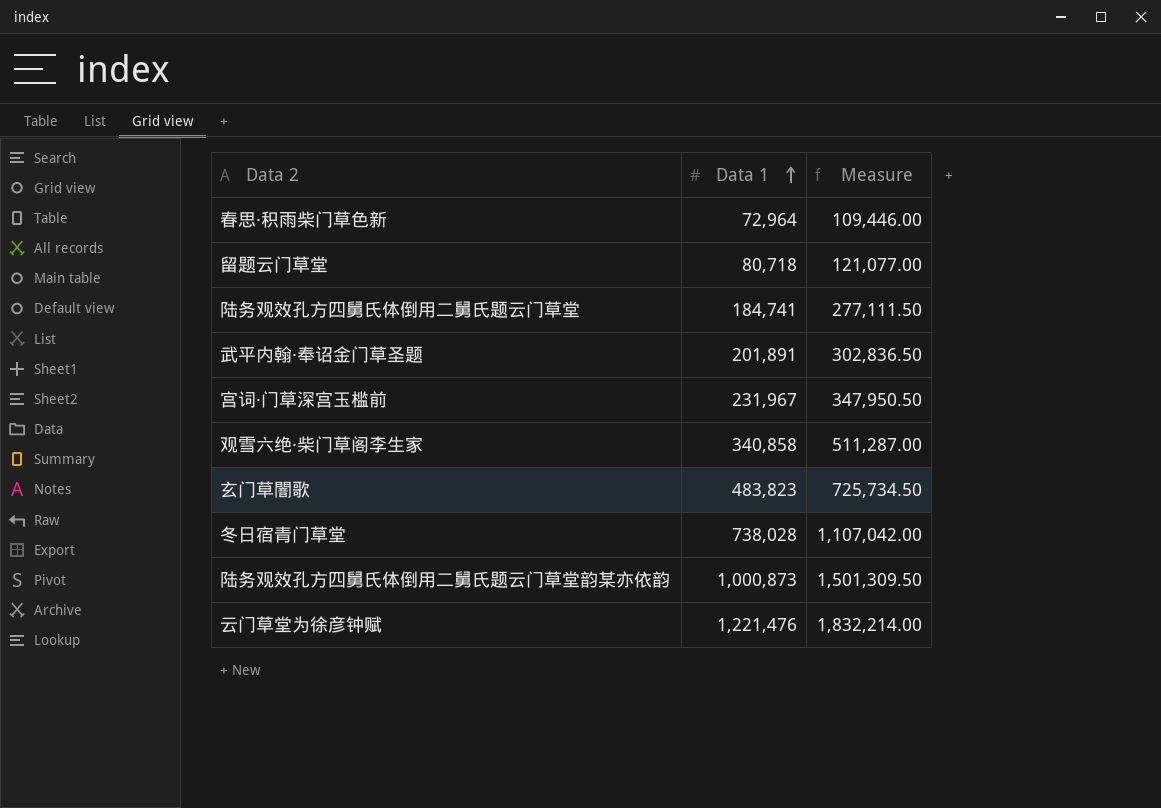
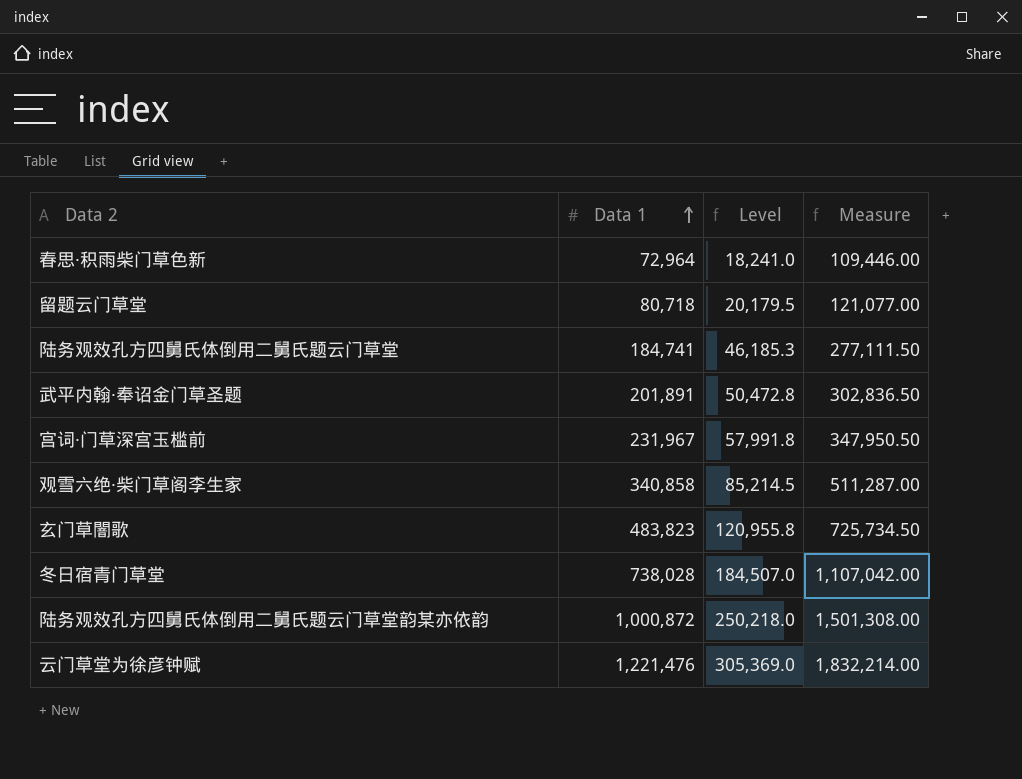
column Level | formula: none -> [Data 1] * 0.25
陆务观效孔方四舅氏体倒用二舅氏题云门草堂韵某亦依韵 | Data 1: 1,000,873 -> 1,000,872
陆务观效孔方四舅氏体倒用二舅氏题云门草堂韵某亦依韵 | Measure: 1,501,309.50 -> 1,501,308.00

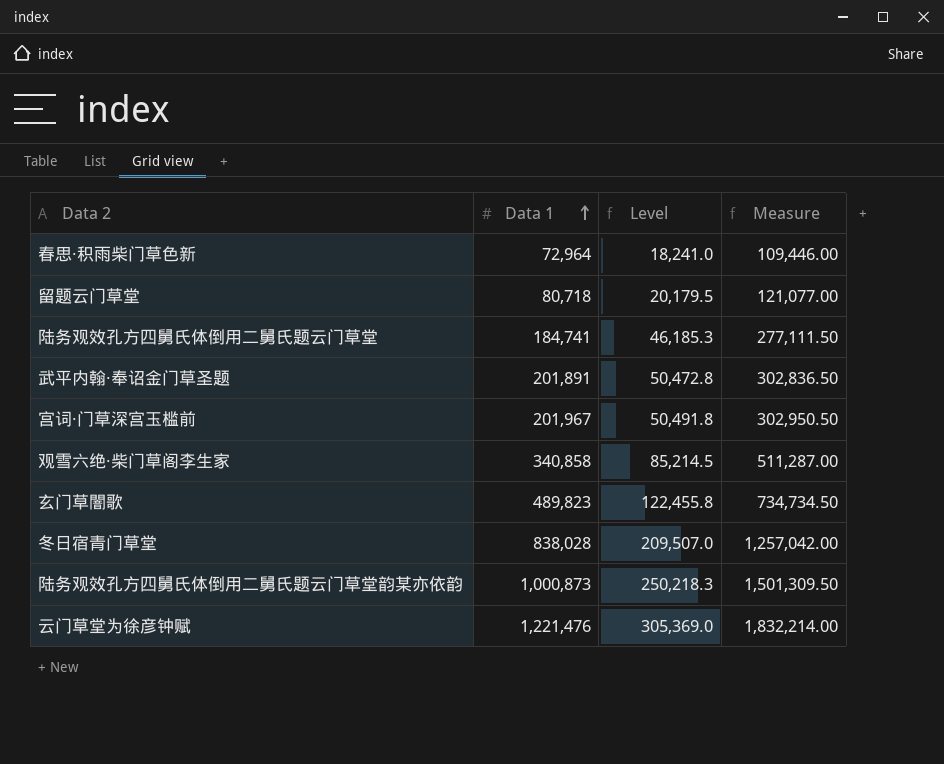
宫词·门草深宫玉槛前 | Data 1: 231,967 -> 201,967
宫词·门草深宫玉槛前 | Level: 57,991.8 -> 50,491.8
宫词·门草深宫玉槛前 | Measure: 347,950.50 -> 302,950.50
玄门草闇歌 | Data 1: 483,823 -> 489,823
玄门草闇歌 | Level: 120,955.8 -> 122,455.8
玄门草闇歌 | Measure: 725,734.50 -> 734,734.50
冬日宿青门草堂 | Data 1: 738,028 -> 838,028
冬日宿青门草堂 | Level: 184,507.0 -> 209,507.0
冬日宿青门草堂 | Measure: 1,107,042.00 -> 1,257,042.00
陆务观效孔方四舅氏体倒用二舅氏题云门草堂韵某亦依韵 | Data 1: 1,000,872 -> 1,000,873
陆务观效孔方四舅氏体倒用二舅氏题云门草堂韵某亦依韵 | Level: 250,218.0 -> 250,218.3
陆务观效孔方四舅氏体倒用二舅氏题云门草堂韵某亦依韵 | Measure: 1,501,308.00 -> 1,501,309.50

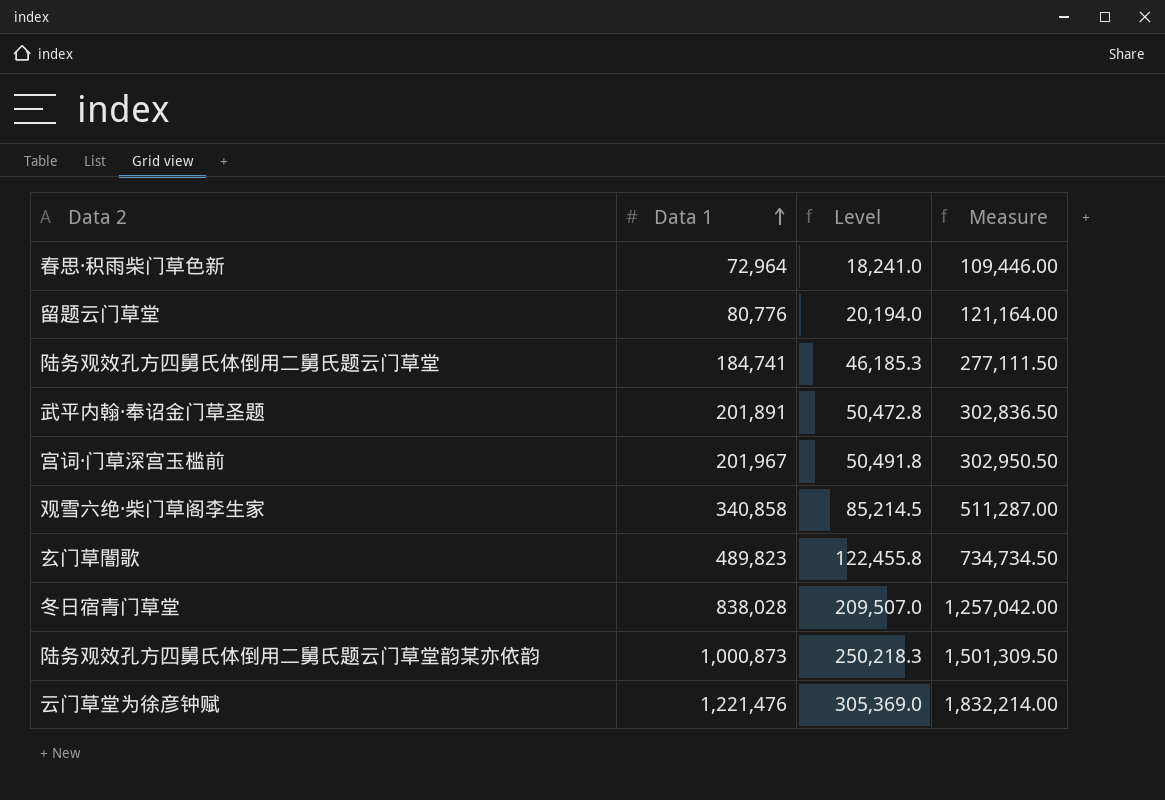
留题云门草堂 | Data 1: 80,718 -> 80,776
留题云门草堂 | Level: 20,179.5 -> 20,194.0
留题云门草堂 | Measure: 121,077.00 -> 121,164.00

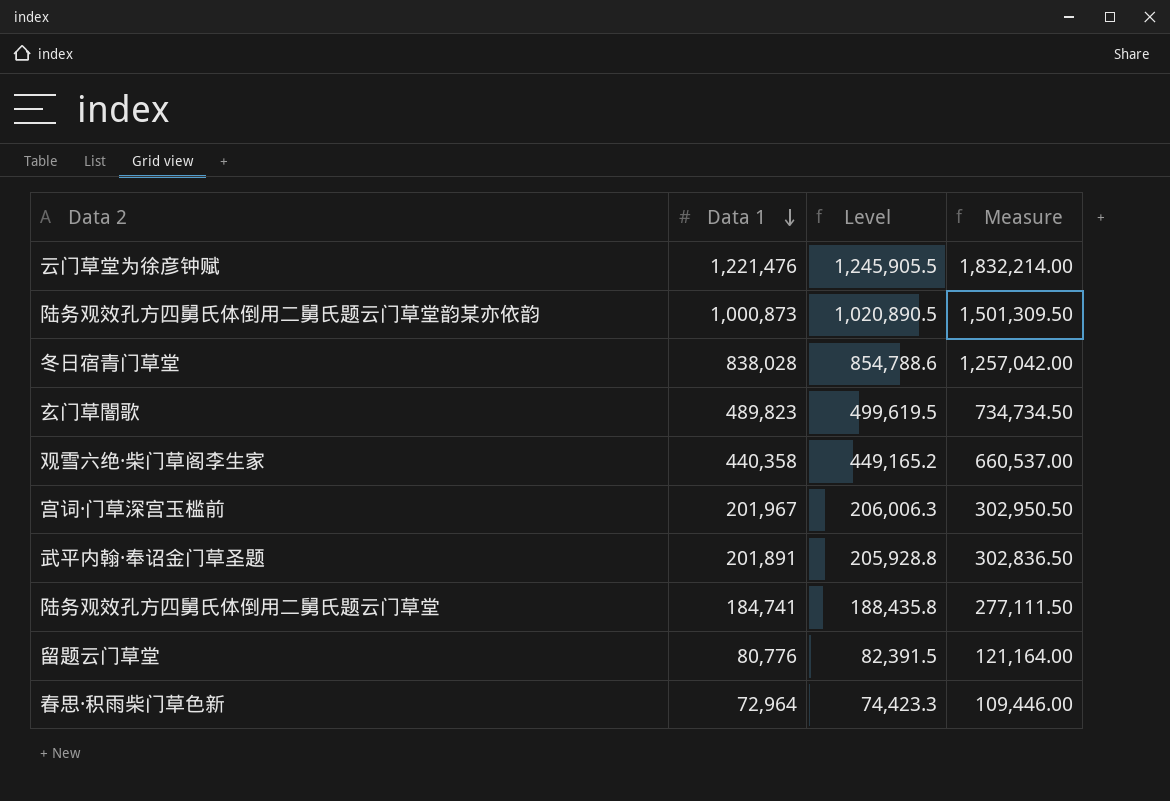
row order: Data 1 ascending -> Data 1 descending
column Level | formula: [Data 1] * 0.25 -> [Data 1] * 1.02
观雪六绝·柴门草阁李生家 | Data 1: 340,858 -> 440,358
观雪六绝·柴门草阁李生家 | Measure: 511,287.00 -> 660,537.00

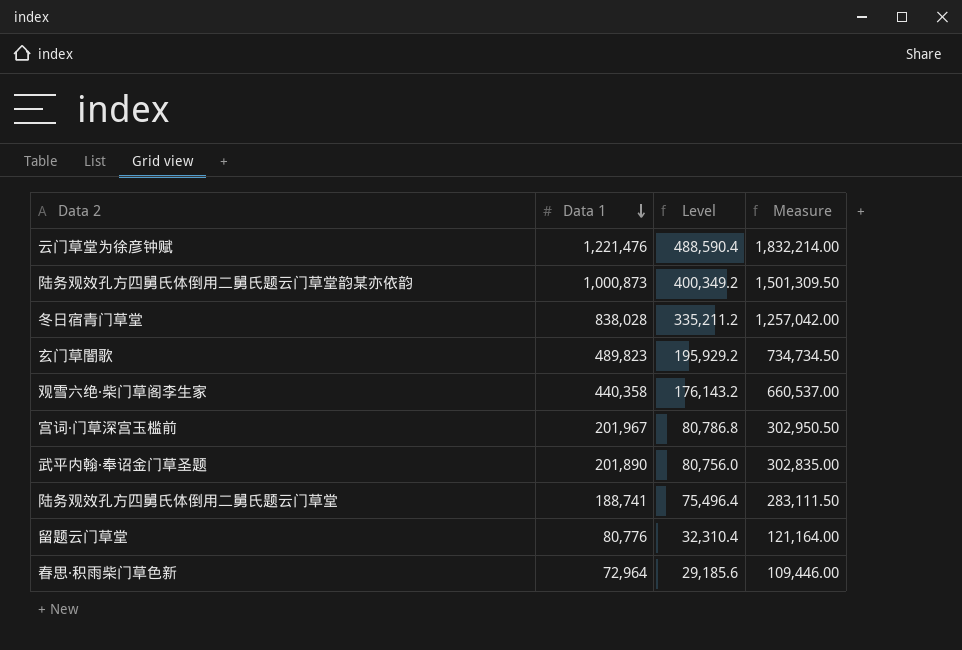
column Level | formula: [Data 1] * 1.02 -> [Data 1] * 0.4
武平内翰·奉诏金门草圣题 | Data 1: 201,891 -> 201,890
武平内翰·奉诏金门草圣题 | Measure: 302,836.50 -> 302,835.00
陆务观效孔方四舅氏体倒用二舅氏题云门草堂 | Data 1: 184,741 -> 188,741
陆务观效孔方四舅氏体倒用二舅氏题云门草堂 | Measure: 277,111.50 -> 283,111.50

